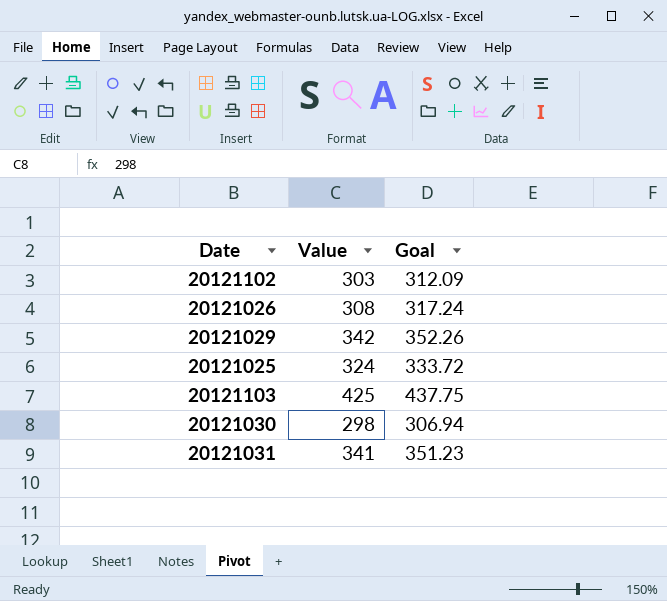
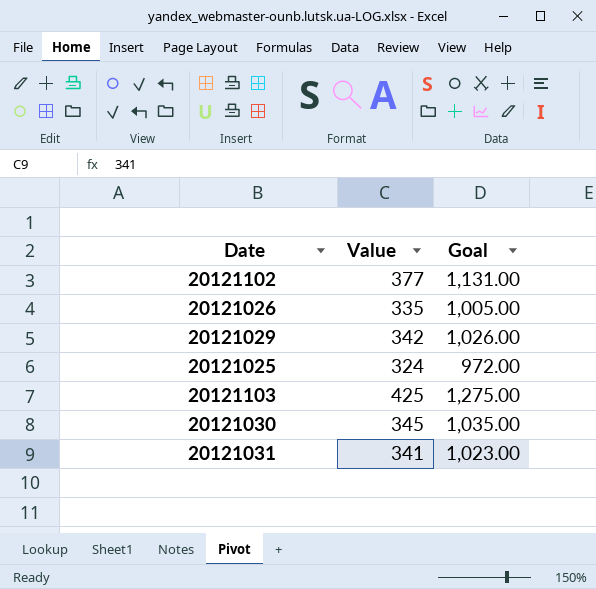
column Goal | formula: [Value] * 1.03 -> [Value] * 3
20121102 | Value: 303 -> 377
20121026 | Value: 308 -> 335
20121030 | Value: 298 -> 345

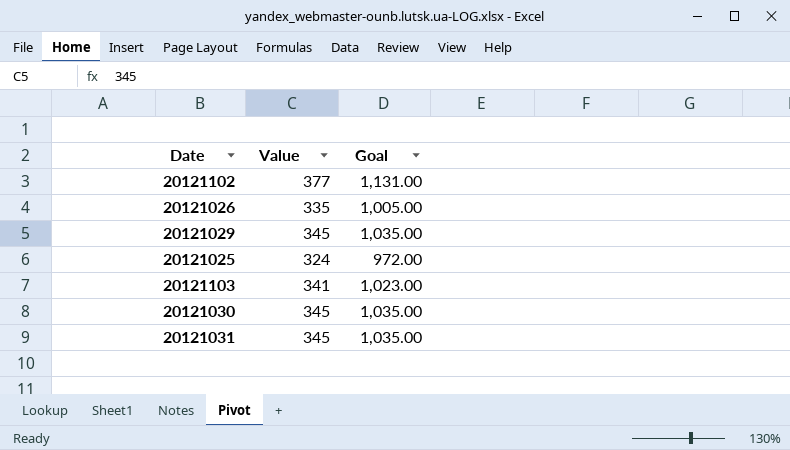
20121029 | Value: 342 -> 345
20121029 | Goal: 1,026.00 -> 1,035.00
20121103 | Value: 425 -> 341
20121103 | Goal: 1,275.00 -> 1,023.00
20121031 | Value: 341 -> 345
20121031 | Goal: 1,023.00 -> 1,035.00

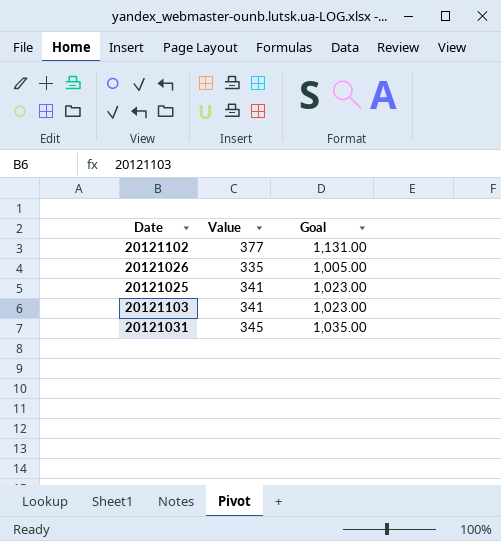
row 20121029: 345 | 1,035.00 -> none
row 20121030: 345 | 1,035.00 -> none
20121025 | Value: 324 -> 341
20121025 | Goal: 972.00 -> 1,023.00

